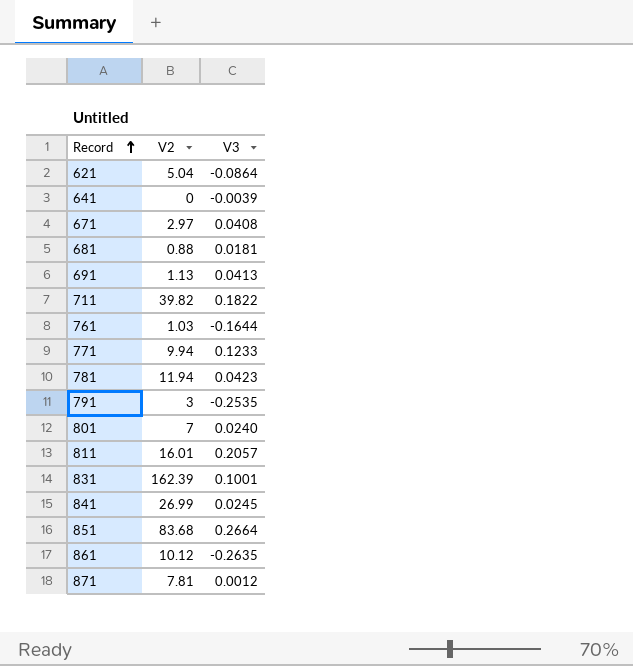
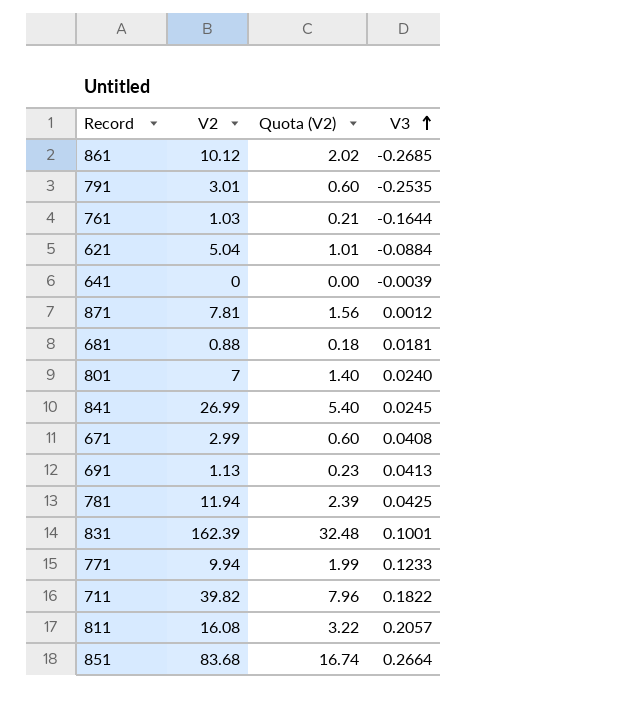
row order: Record ascending -> V3 ascending
column Quota (V2) | formula: none -> [V2] * 0.2
861 | V3: -0.2635 -> -0.2685
791 | V2: 3 -> 3.01
621 | V3: -0.0864 -> -0.0884
671 | V2: 2.97 -> 2.99
781 | V3: 0.0423 -> 0.0425
811 | V2: 16.01 -> 16.08

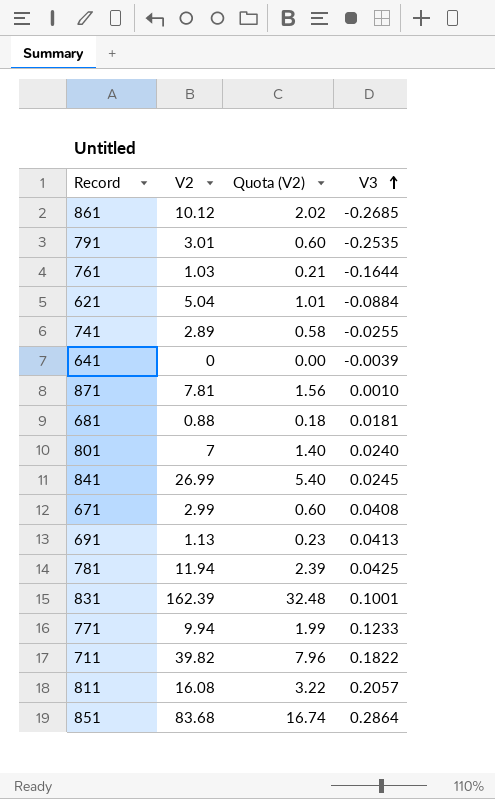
row 741: none -> 2.89 | 0.58 | -0.0255
871 | V3: 0.0012 -> 0.0010
851 | V3: 0.2664 -> 0.2864

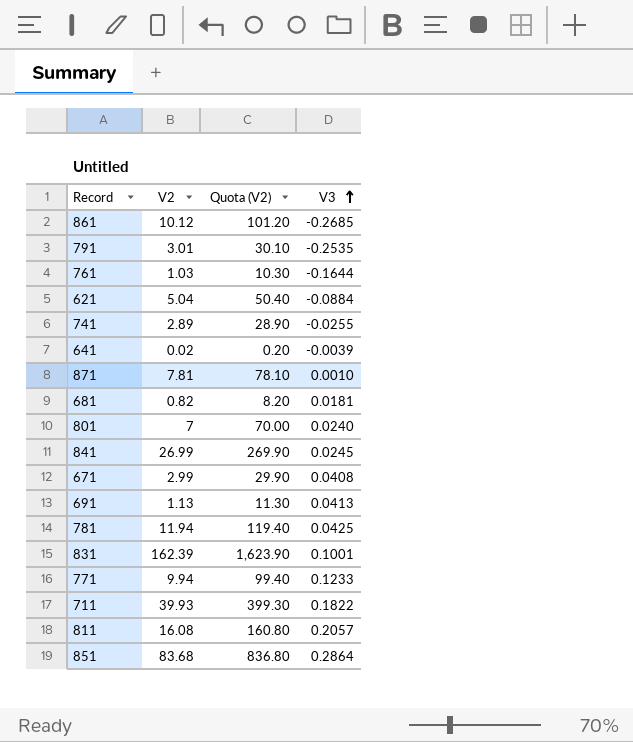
column Quota (V2) | formula: [V2] * 0.2 -> [V2] * 10
641 | V2: 0 -> 0.02
681 | V2: 0.88 -> 0.82
711 | V2: 39.82 -> 39.93

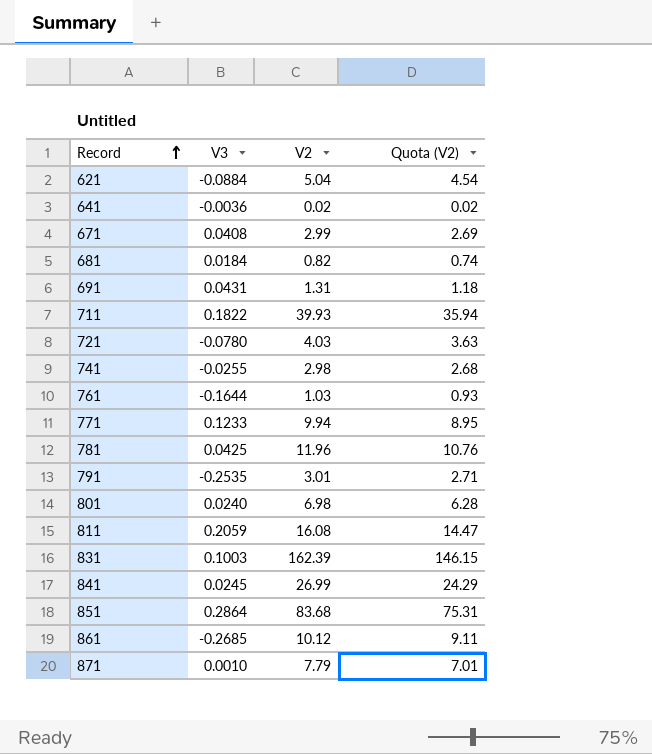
row order: V3 ascending -> Record ascending
column V3 | position: 4 -> 2
column Quota (V2) | formula: [V2] * 10 -> [V2] * 0.9
641 | V3: -0.0039 -> -0.0036
681 | V3: 0.0181 -> 0.0184
691 | V3: 0.0413 -> 0.0431
691 | V2: 1.13 -> 1.31
row 721: none -> -0.0780 | 4.03 | 3.63
741 | V2: 2.89 -> 2.98
781 | V2: 11.94 -> 11.96
801 | V2: 7 -> 6.98
811 | V3: 0.2057 -> 0.2059
831 | V3: 0.1001 -> 0.1003
871 | V2: 7.81 -> 7.79

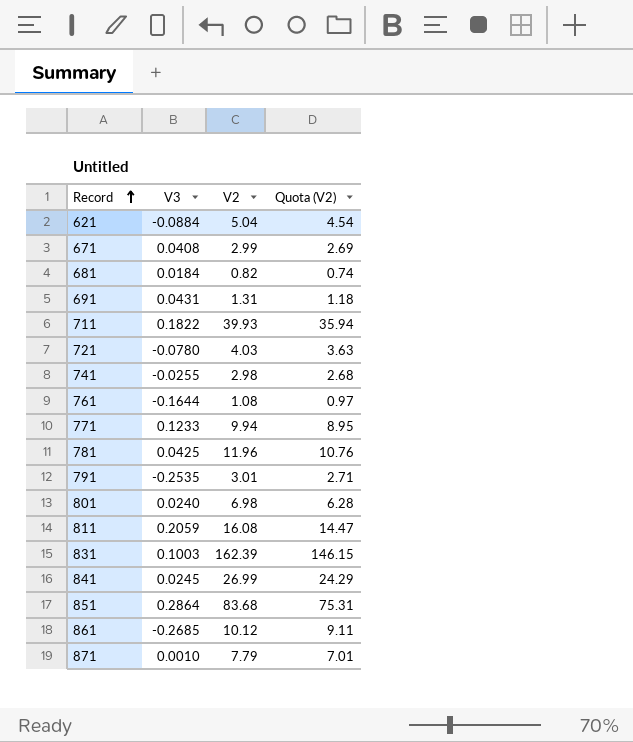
row 641: -0.0036 | 0.02 | 0.02 -> none
761 | V2: 1.03 -> 1.08
761 | Quota (V2): 0.93 -> 0.97

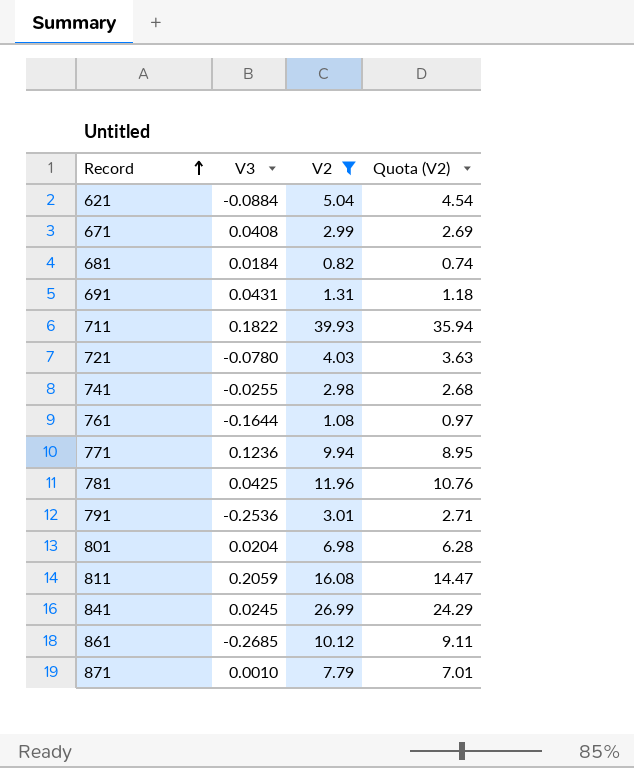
filter: none -> V2 <= 39.93
771 | V3: 0.1233 -> 0.1236
791 | V3: -0.2535 -> -0.2536
801 | V3: 0.0240 -> 0.0204

